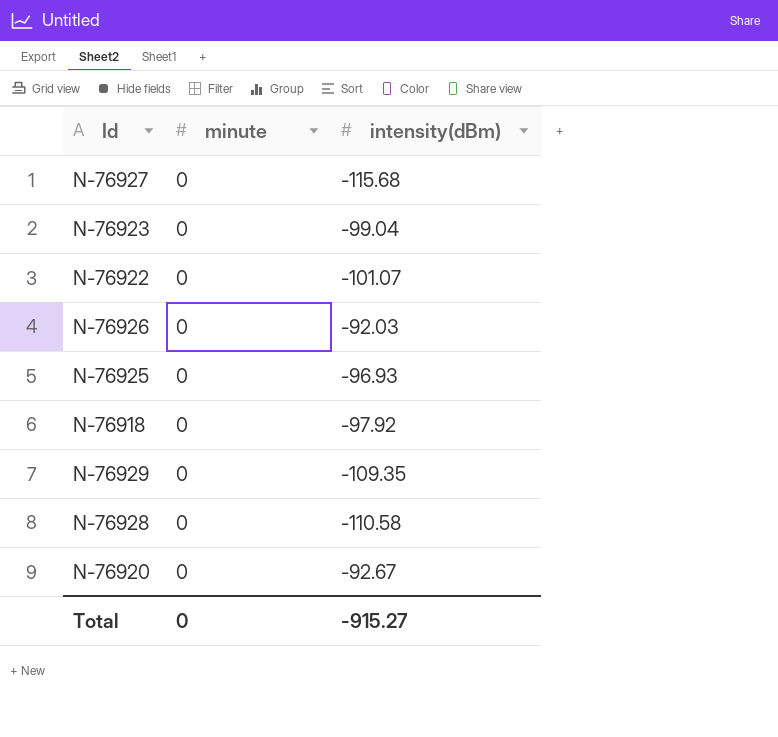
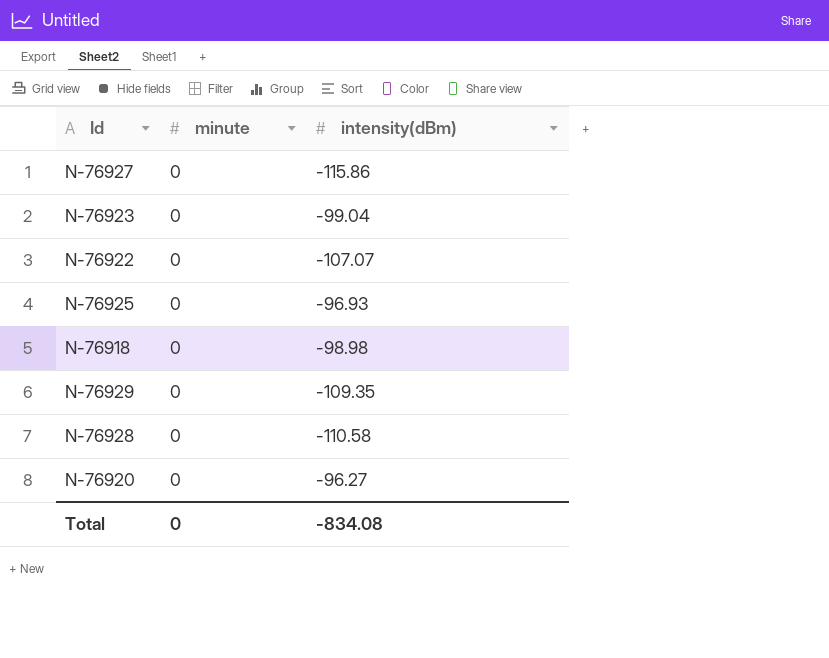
row N-76926: 0 | -92.03 -> none
N-76927 | intensity(dBm): -115.68 -> -115.86
N-76922 | intensity(dBm): -101.07 -> -107.07
N-76918 | intensity(dBm): -97.92 -> -98.98
N-76920 | intensity(dBm): -92.67 -> -96.27
Total | intensity(dBm): -915.27 -> -834.08

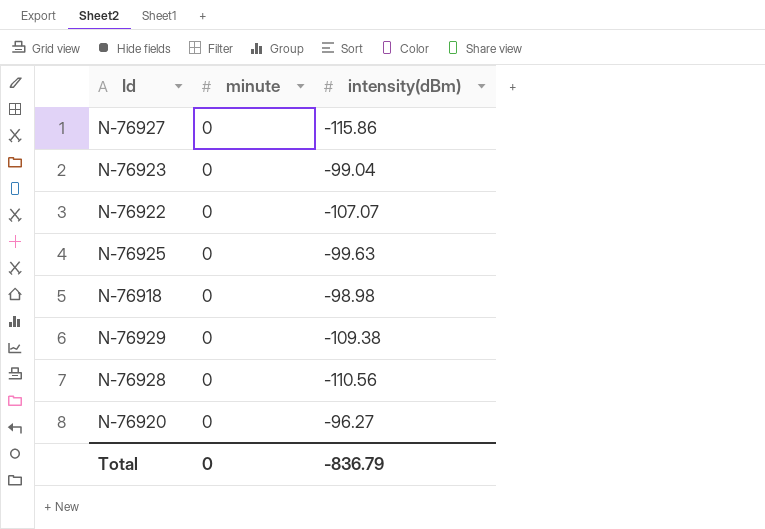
N-76925 | intensity(dBm): -96.93 -> -99.63
N-76929 | intensity(dBm): -109.35 -> -109.38
N-76928 | intensity(dBm): -110.58 -> -110.56
Total | intensity(dBm): -834.08 -> -836.79

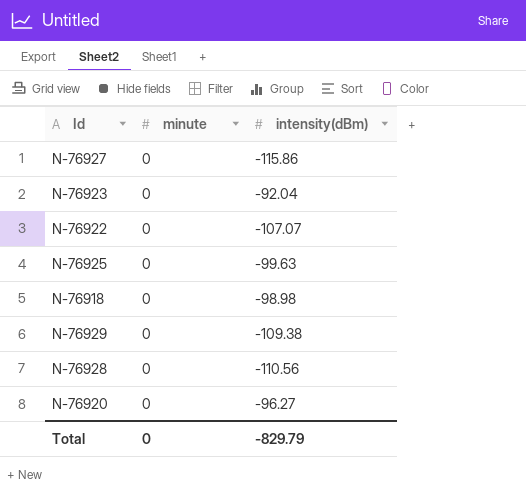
N-76923 | intensity(dBm): -99.04 -> -92.04
Total | intensity(dBm): -836.79 -> -829.79

